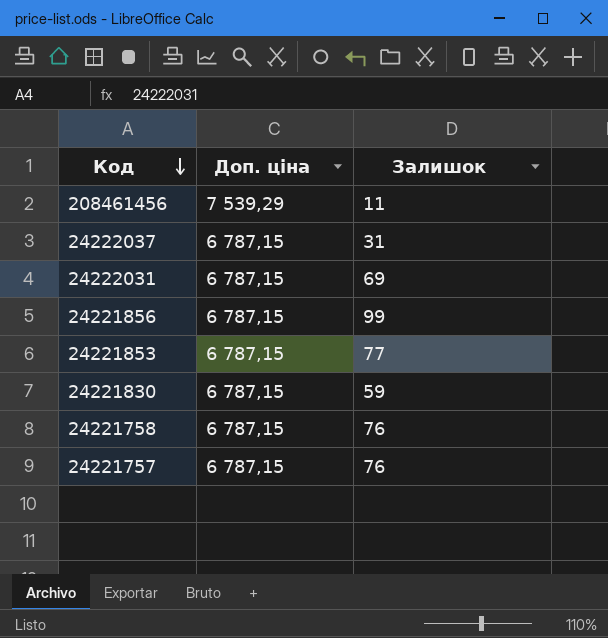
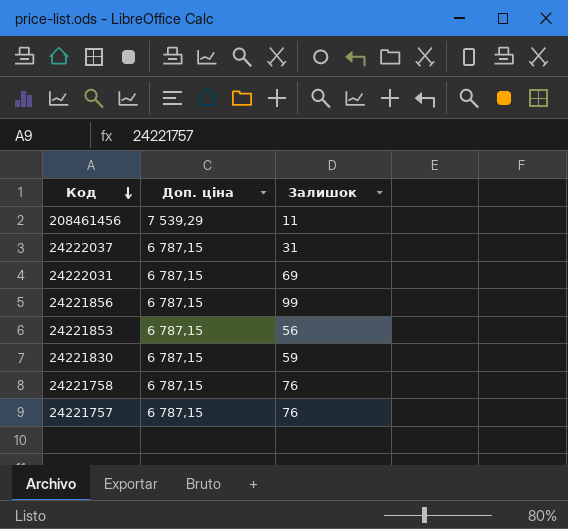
24221853 | Залишок: 77 -> 56

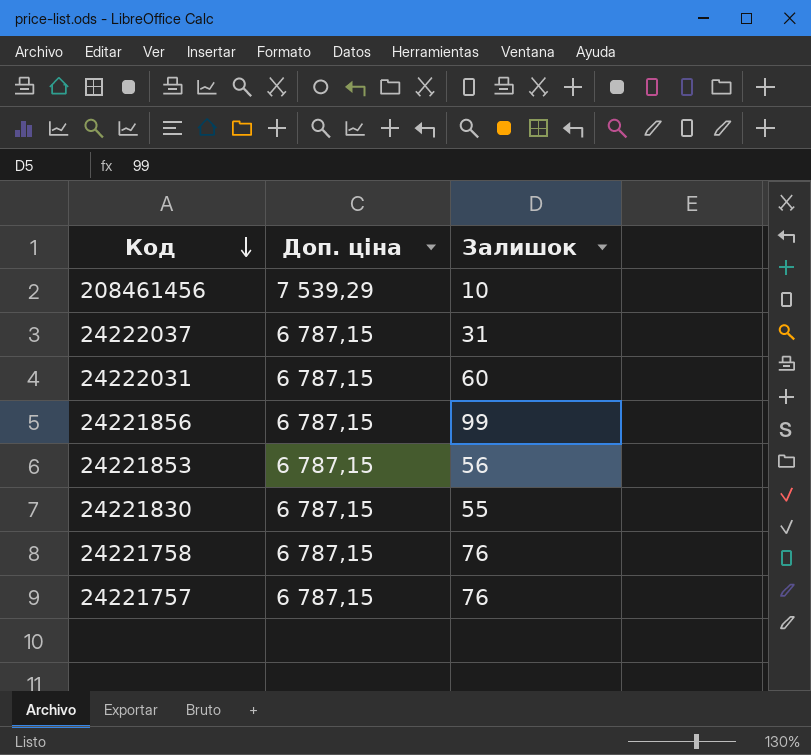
208461456 | Залишок: 11 -> 10
24222031 | Залишок: 69 -> 60
24221830 | Залишок: 59 -> 55

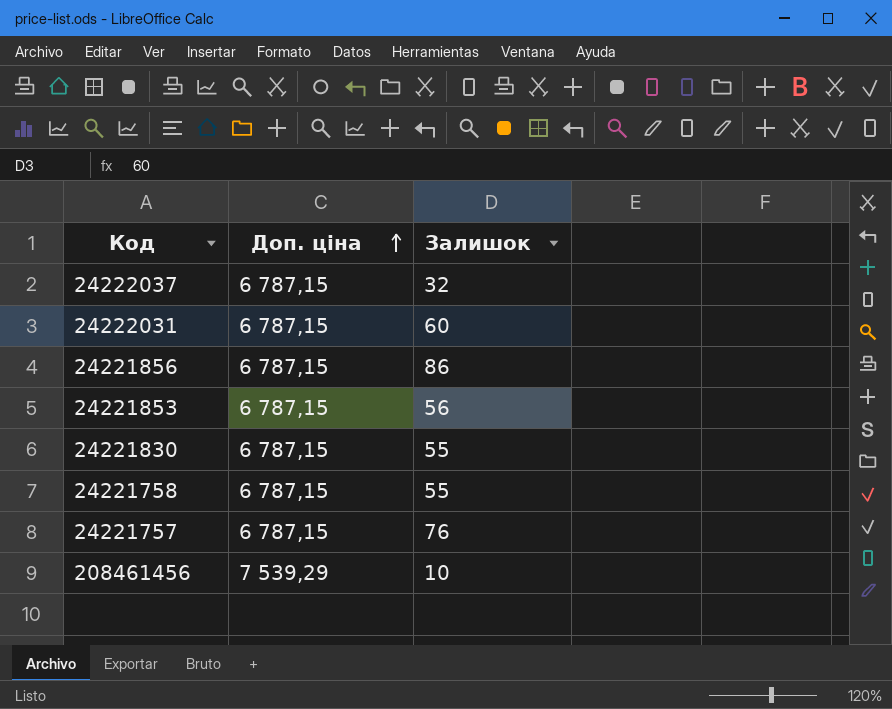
row order: Код descending -> Доп. ціна ascending
24222037 | Залишок: 31 -> 32
24221856 | Залишок: 99 -> 86
24221758 | Залишок: 76 -> 55

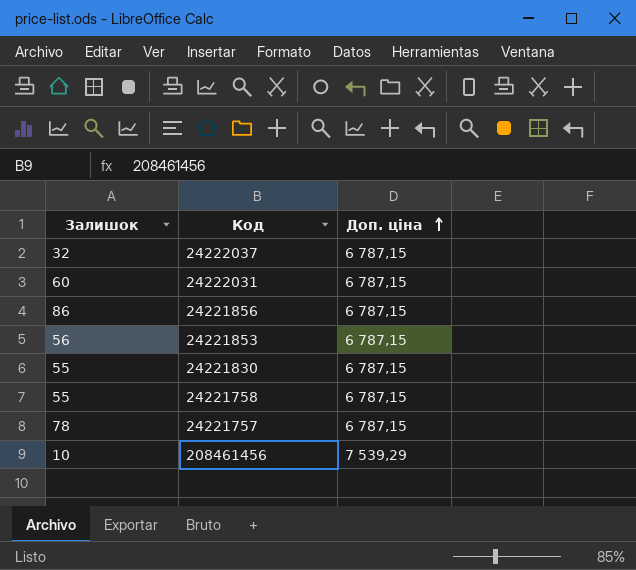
column Залишок | position: 3 -> 1
24221757 | Залишок: 76 -> 78

